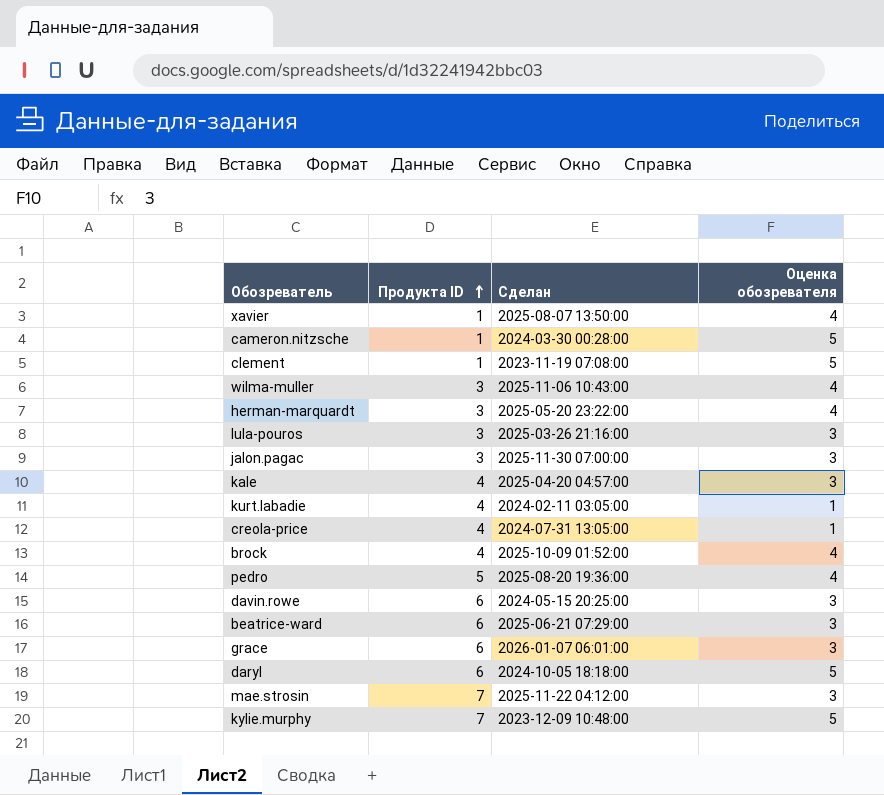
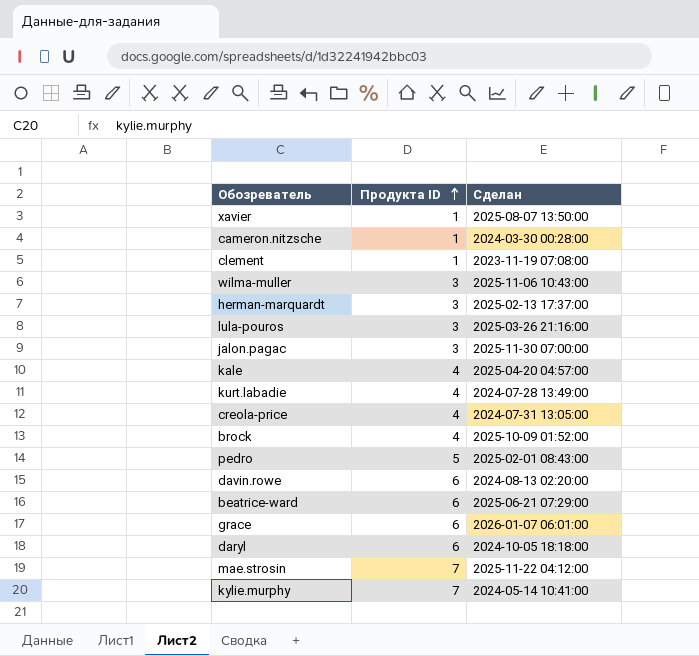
column Оценка обозревателя | position: 4 -> none
herman-marquardt | Сделан: 2025-05-20 23:22:00 -> 2025-02-13 17:37:00
kurt.labadie | Сделан: 2024-02-11 03:05:00 -> 2024-07-28 13:49:00
pedro | Сделан: 2025-08-20 19:36:00 -> 2025-02-01 08:43:00
davin.rowe | Сделан: 2024-05-15 20:25:00 -> 2024-08-13 02:20:00
kylie.murphy | Сделан: 2023-12-09 10:48:00 -> 2024-05-14 10:41:00

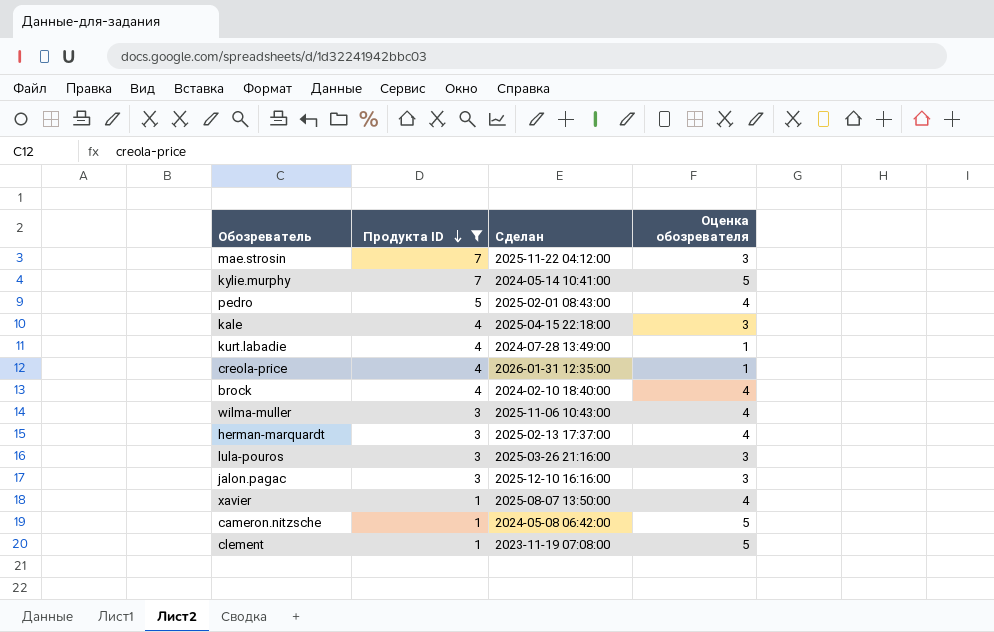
filter: none -> Продукта ID != 6
row order: Продукта ID ascending -> Продукта ID descending
column Оценка обозревателя | position: none -> 4
kale | Сделан: 2025-04-20 04:57:00 -> 2025-04-15 22:18:00
creola-price | Сделан: 2024-07-31 13:05:00 -> 2026-01-31 12:35:00
brock | Сделан: 2025-10-09 01:52:00 -> 2024-02-10 18:40:00
jalon.pagac | Сделан: 2025-11-30 07:00:00 -> 2025-12-10 16:16:00
cameron.nitzsche | Сделан: 2024-03-30 00:28:00 -> 2024-05-08 06:42:00

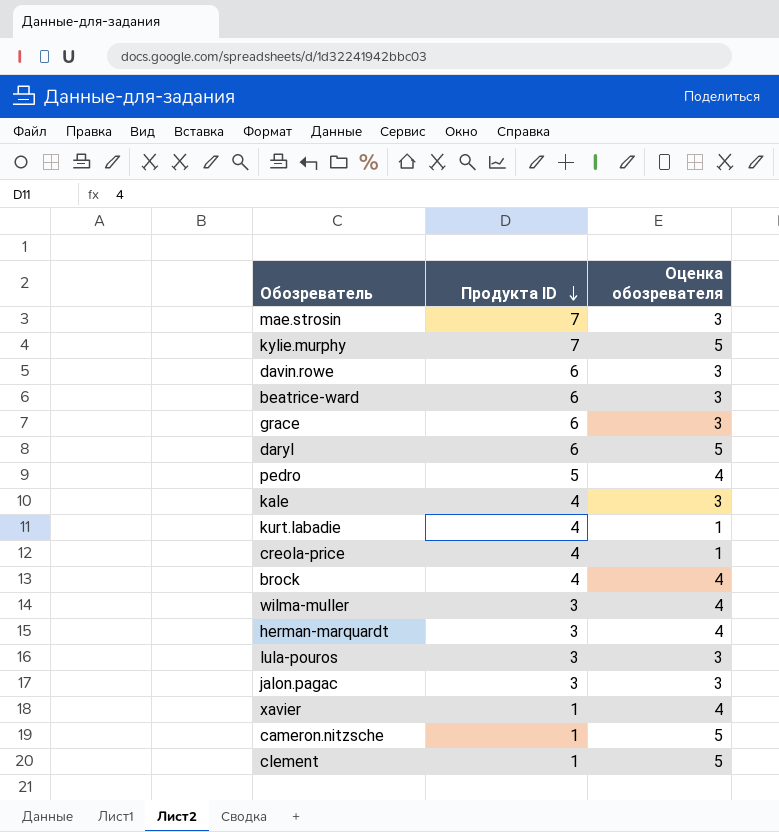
filter: Продукта ID != 6 -> none
column Сделан | position: 3 -> none

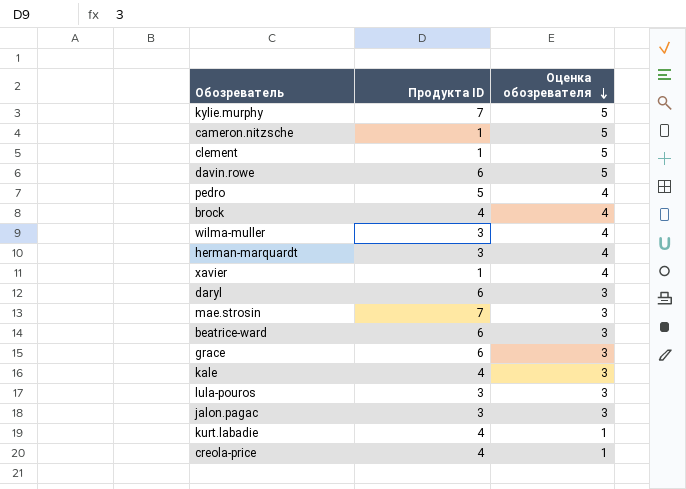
row order: Продукта ID descending -> Оценка обозревателя descending
davin.rowe | Оценка обозревателя: 3 -> 5
daryl | Оценка обозревателя: 5 -> 3

